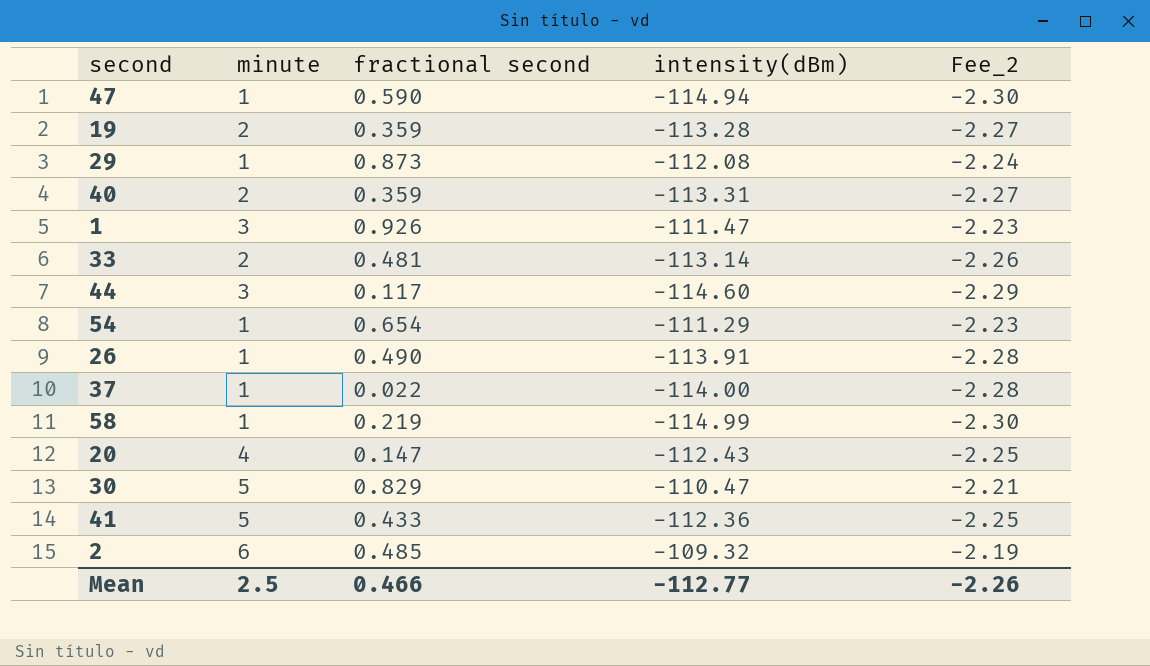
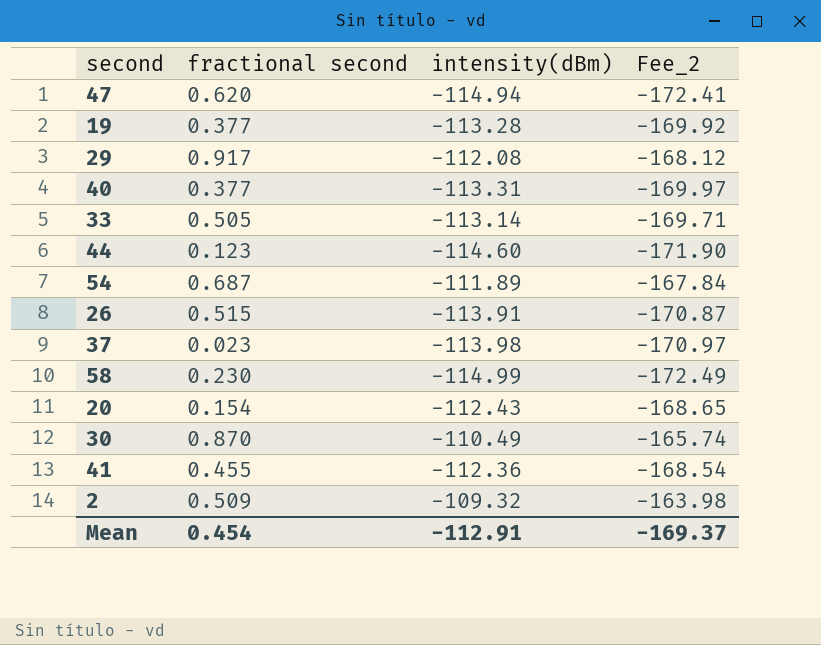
column minute | position: 2 -> none
column Fee_2 | formula: [intensity(dBm)] * 0.02 -> [intensity(dBm)] * 1.5
row 1: 3 | 0.926 | -111.47 | -2.23 -> none
47 | fractional second: 0.590 -> 0.620
19 | fractional second: 0.359 -> 0.377
29 | fractional second: 0.873 -> 0.917
40 | fractional second: 0.359 -> 0.377
33 | fractional second: 0.481 -> 0.505
44 | fractional second: 0.117 -> 0.123
54 | fractional second: 0.654 -> 0.687
54 | intensity(dBm): -111.29 -> -111.89
26 | fractional second: 0.490 -> 0.515
37 | fractional second: 0.022 -> 0.023
37 | intensity(dBm): -114.00 -> -113.98
58 | fractional second: 0.219 -> 0.230
20 | fractional second: 0.147 -> 0.154
30 | fractional second: 0.829 -> 0.870
30 | intensity(dBm): -110.47 -> -110.49
41 | fractional second: 0.433 -> 0.455
2 | fractional second: 0.485 -> 0.509
Mean | fractional second: 0.466 -> 0.454
Mean | intensity(dBm): -112.77 -> -112.91
Mean | Fee_2: -2.26 -> -169.37

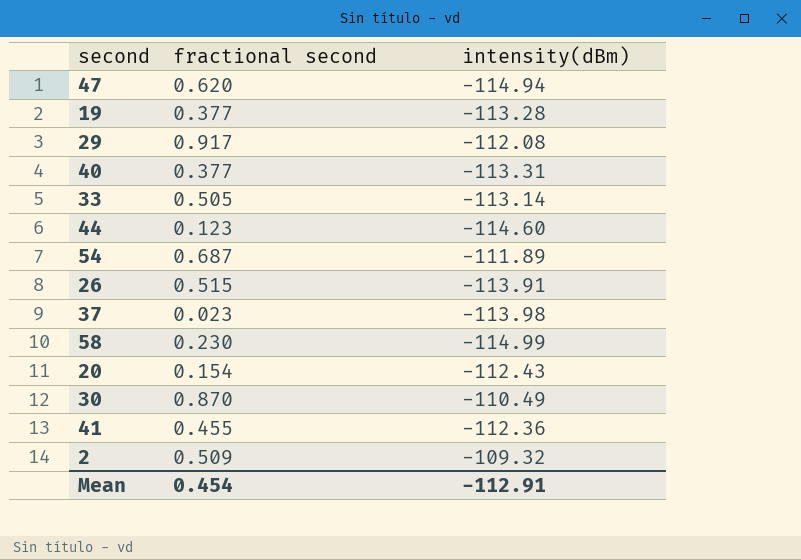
column Fee_2 | formula: [intensity(dBm)] * 1.5 -> none

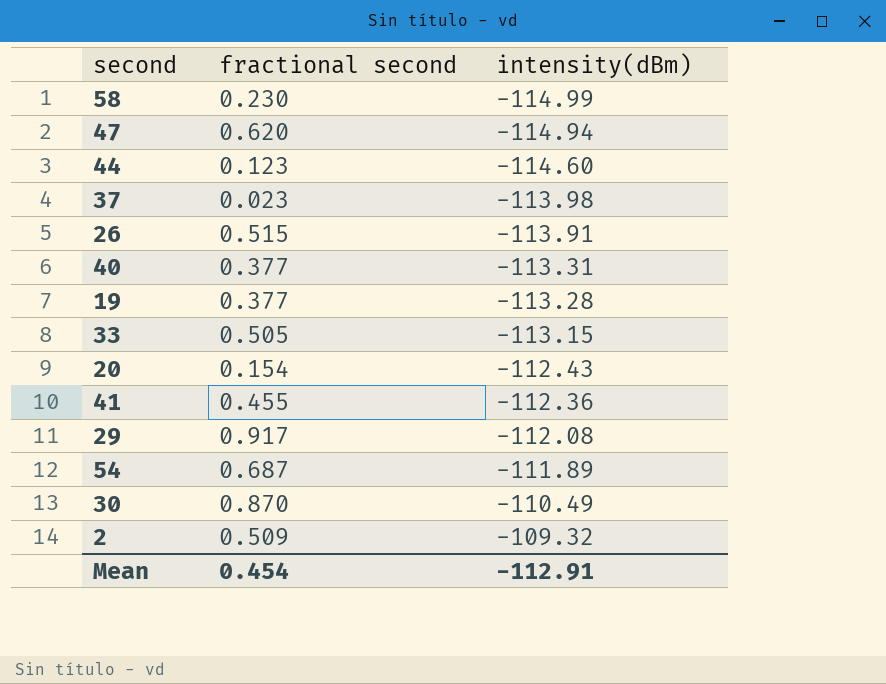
row order: none -> intensity(dBm) ascending
33 | intensity(dBm): -113.14 -> -113.15

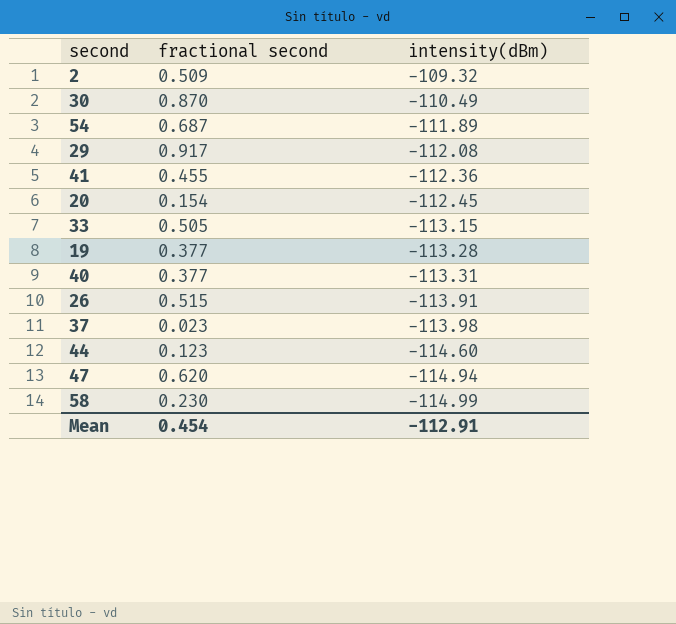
row order: intensity(dBm) ascending -> intensity(dBm) descending
20 | intensity(dBm): -112.43 -> -112.45

